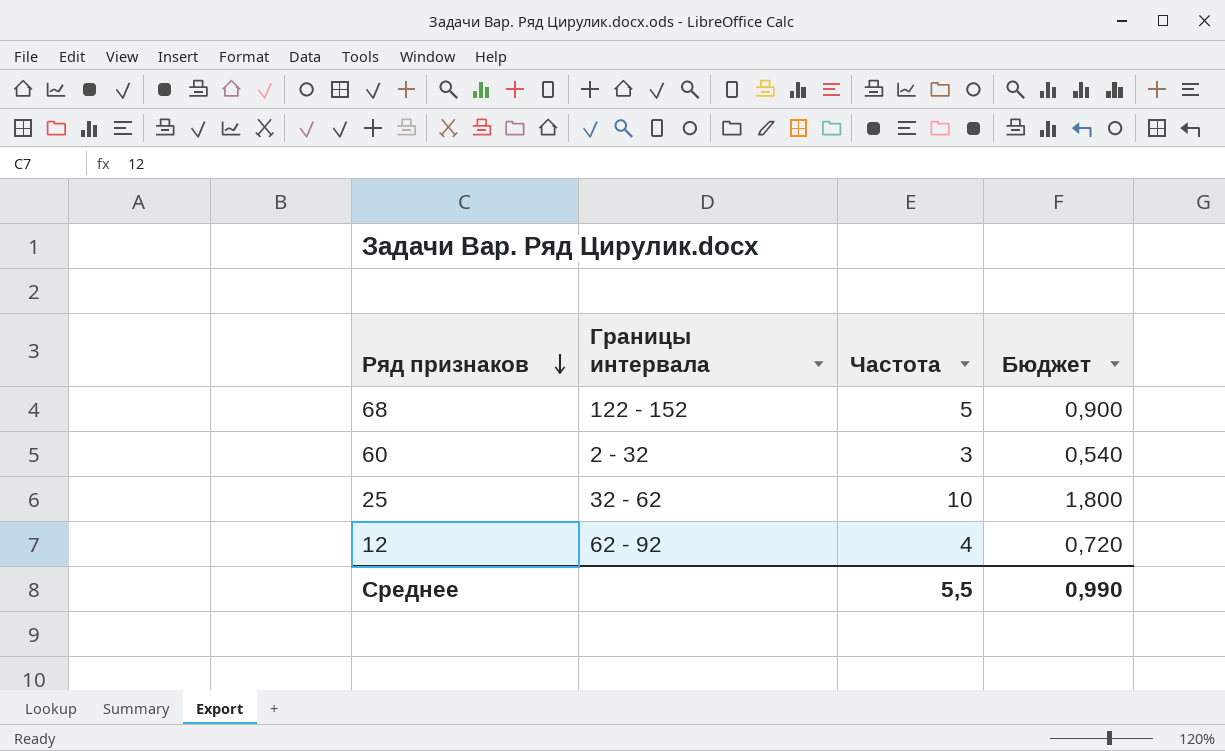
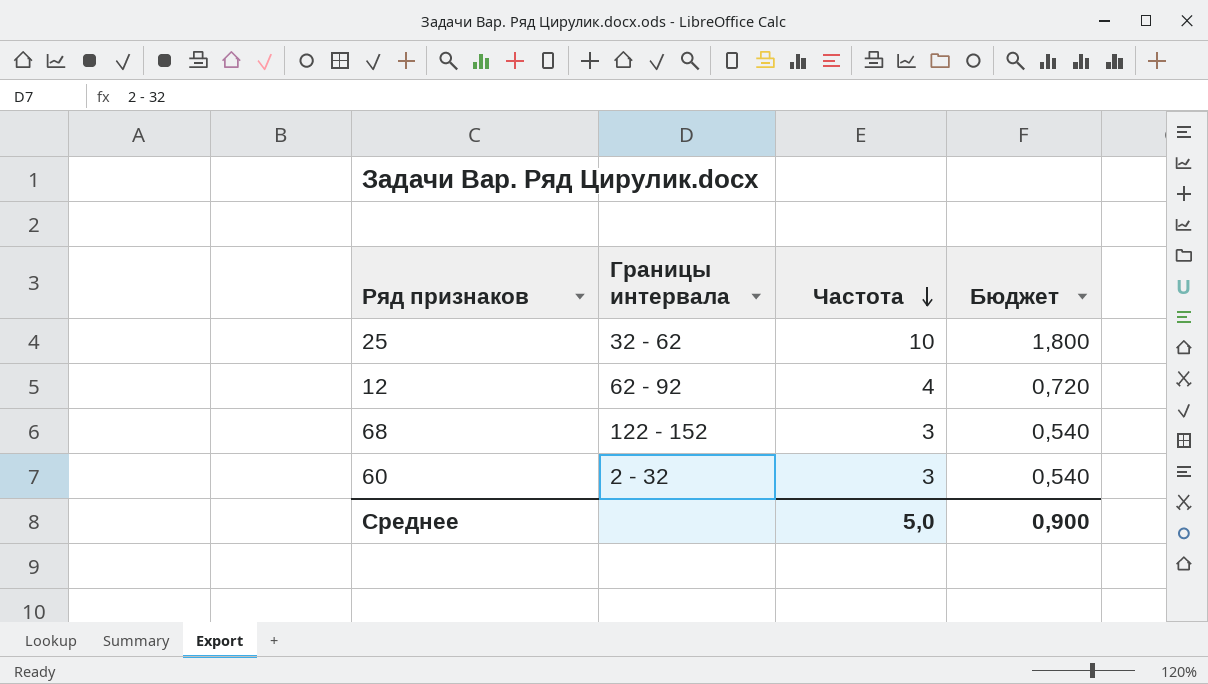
row order: Ряд признаков descending -> Частота descending
68 | Частота: 5 -> 3
68 | Бюджет: 0,900 -> 0,540
Среднее | Частота: 5,5 -> 5,0
Среднее | Бюджет: 0,990 -> 0,900

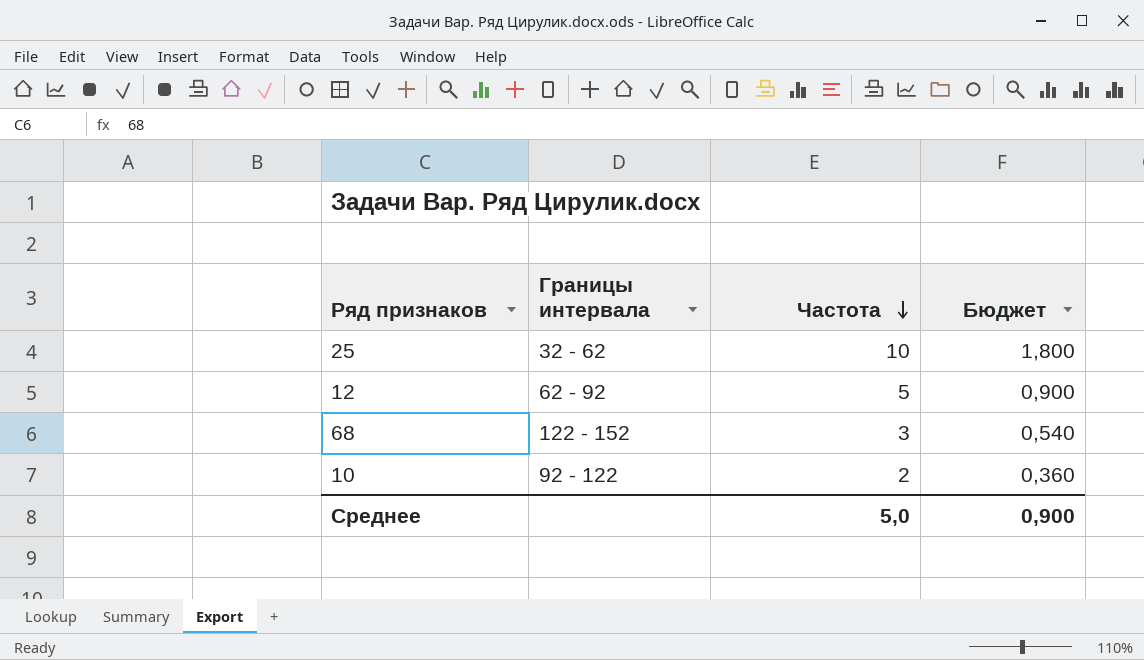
row 60: 2 - 32 | 3 | 0,540 -> none
12 | Частота: 4 -> 5
12 | Бюджет: 0,720 -> 0,900
row 10: none -> 92 - 122 | 2 | 0,360

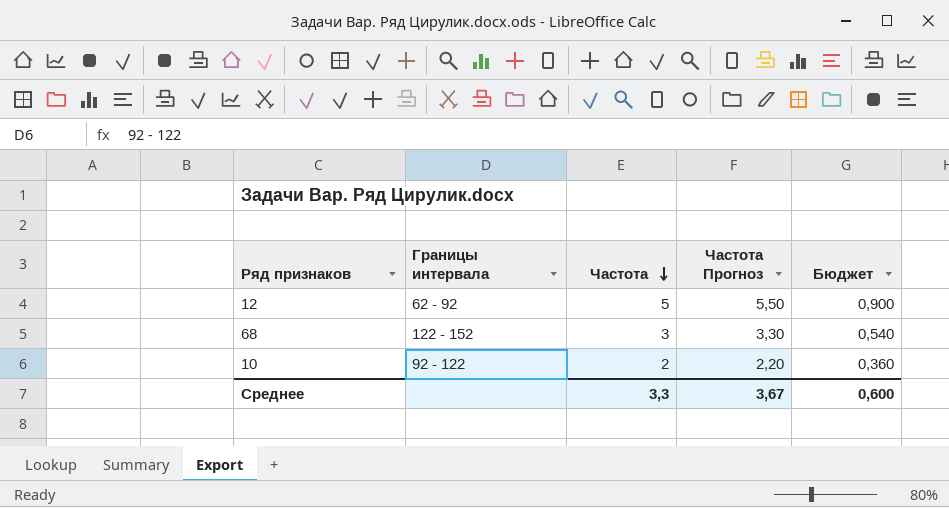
column Частота Прогноз | formula: none -> [Частота] * 1,1
row 25: 32 - 62 | 10 | 1,800 -> none
Среднее | Частота: 5,0 -> 3,3
Среднее | Бюджет: 0,900 -> 0,600

